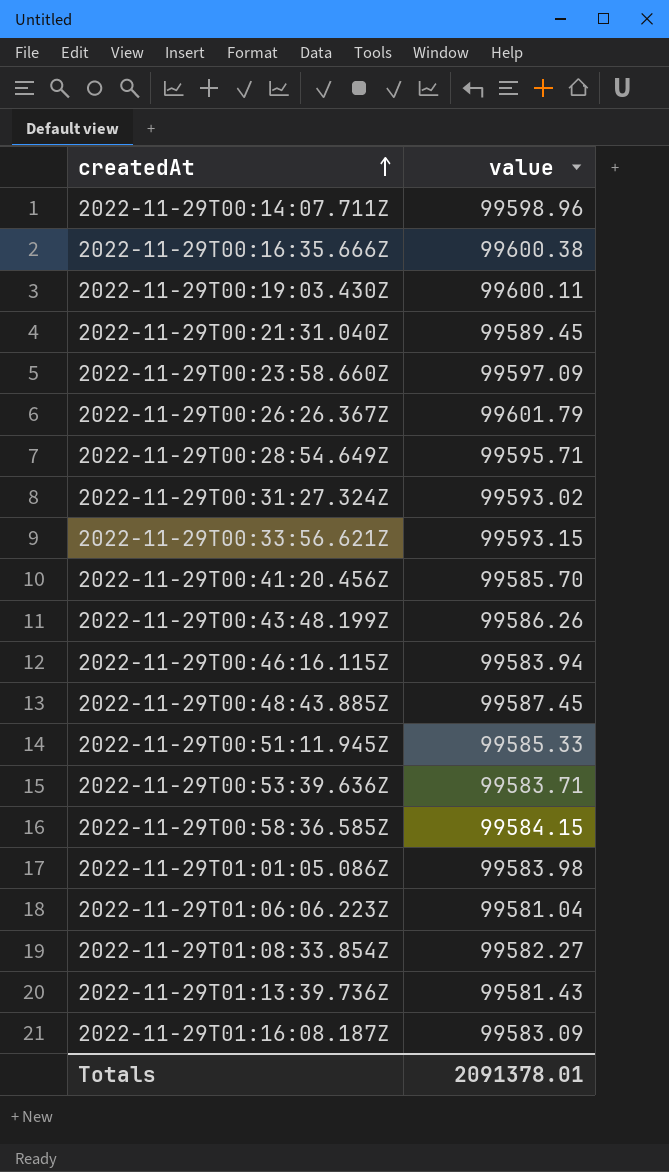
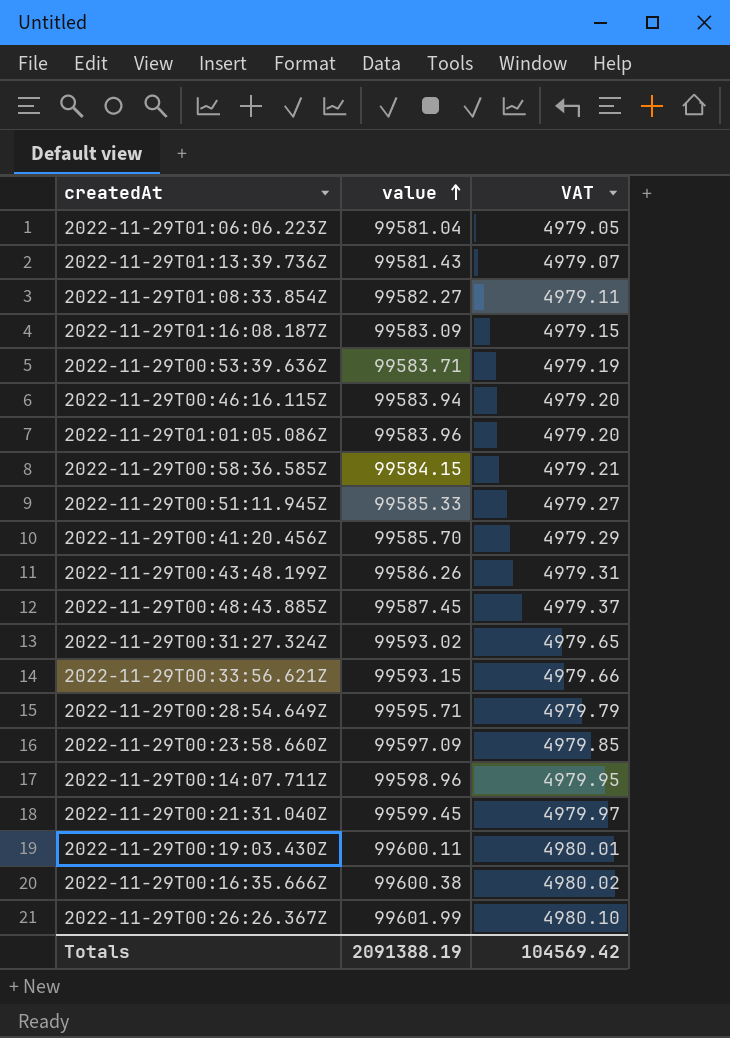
row order: createdAt ascending -> value ascending
column VAT | formula: none -> [value] * 0.05
2022-11-29T01:01:05.086Z | value: 99583.98 -> 99583.96
2022-11-29T00:21:31.040Z | value: 99589.45 -> 99599.45
2022-11-29T00:26:26.367Z | value: 99601.79 -> 99601.99
Totals | value: 2091378.01 -> 2091388.19

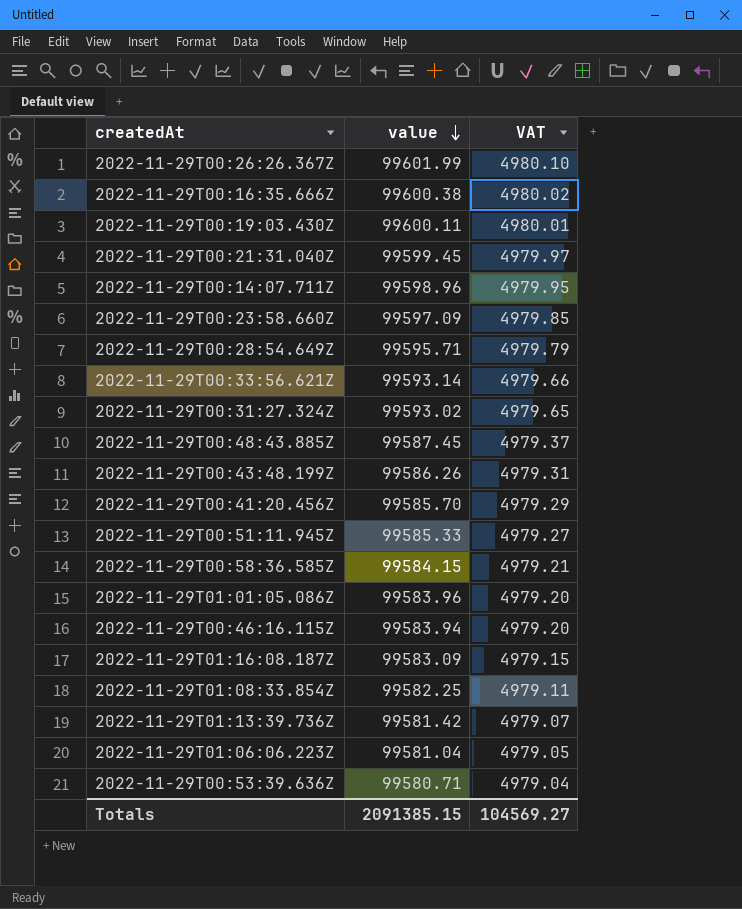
row order: value ascending -> value descending
2022-11-29T00:33:56.621Z | value: 99593.15 -> 99593.14
2022-11-29T01:08:33.854Z | value: 99582.27 -> 99582.25
2022-11-29T01:13:39.736Z | value: 99581.43 -> 99581.42
2022-11-29T00:53:39.636Z | value: 99583.71 -> 99580.71
2022-11-29T00:53:39.636Z | VAT: 4979.19 -> 4979.04
Totals | value: 2091388.19 -> 2091385.15
Totals | VAT: 104569.42 -> 104569.27

